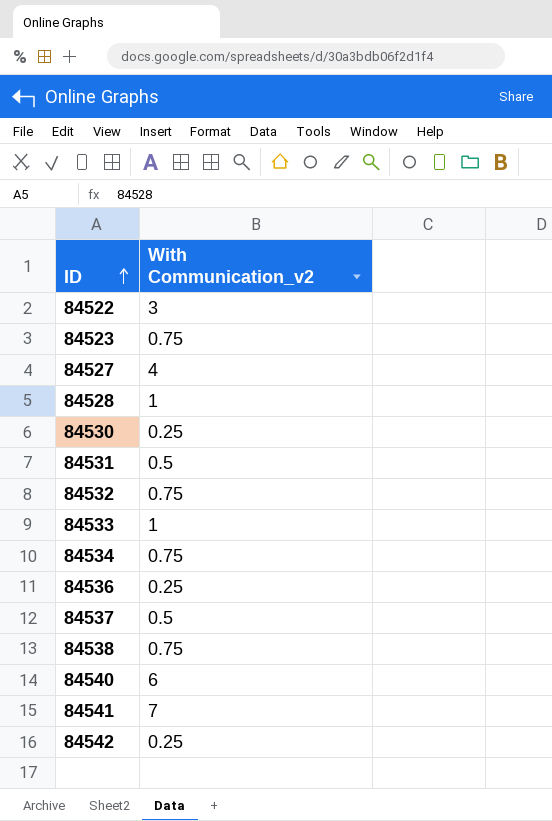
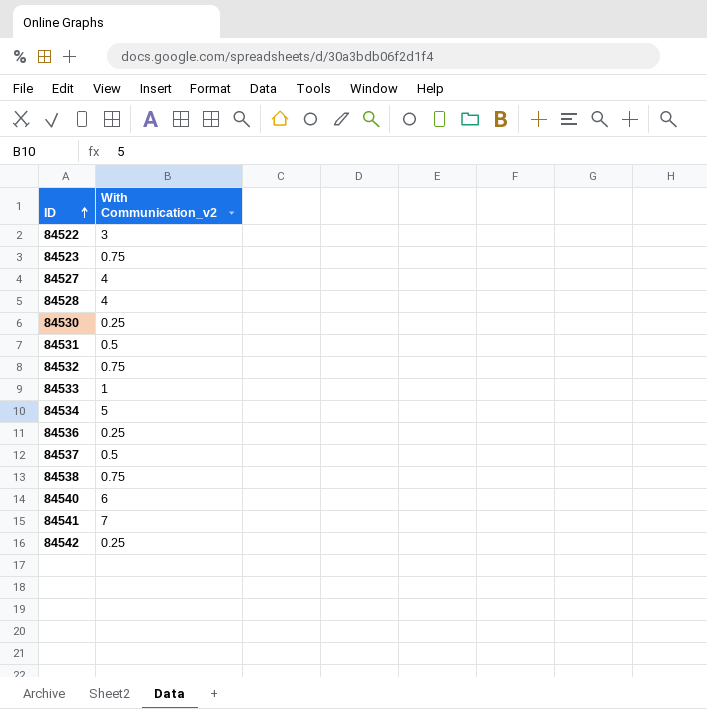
84528 | With Communication_v2: 1 -> 4
84534 | With Communication_v2: 0.75 -> 5

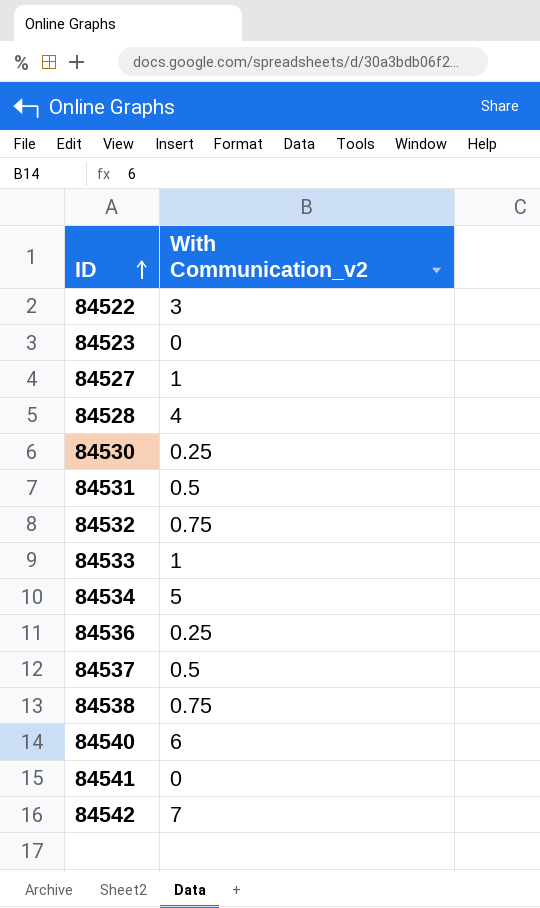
84523 | With Communication_v2: 0.75 -> 0
84527 | With Communication_v2: 4 -> 1
84541 | With Communication_v2: 7 -> 0
84542 | With Communication_v2: 0.25 -> 7

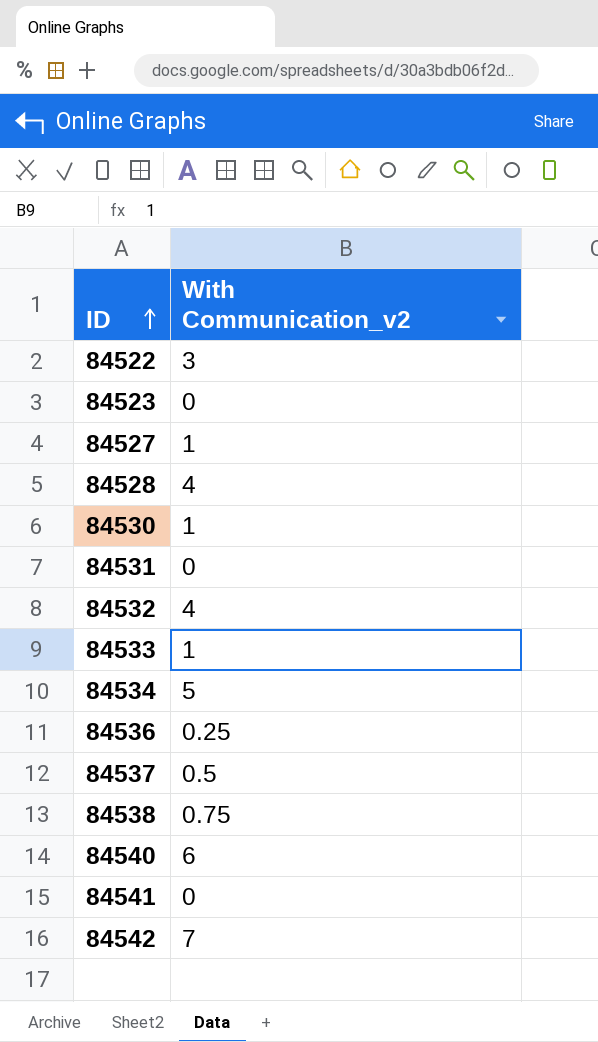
84530 | With Communication_v2: 0.25 -> 1
84531 | With Communication_v2: 0.5 -> 0
84532 | With Communication_v2: 0.75 -> 4

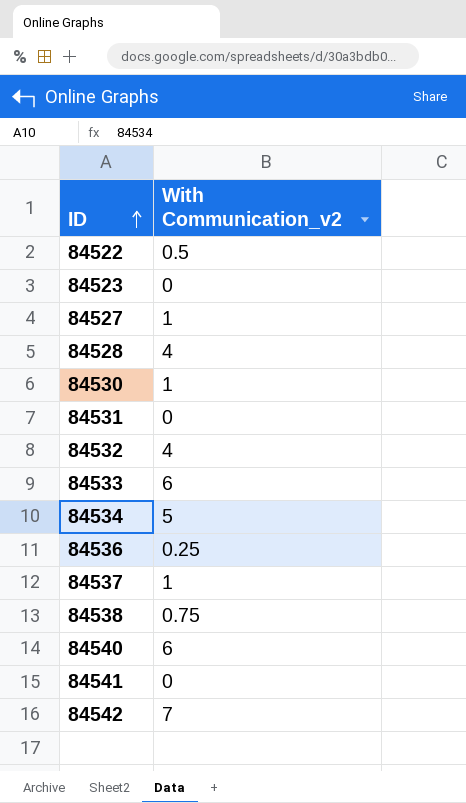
84522 | With Communication_v2: 3 -> 0.5
84533 | With Communication_v2: 1 -> 6
84537 | With Communication_v2: 0.5 -> 1

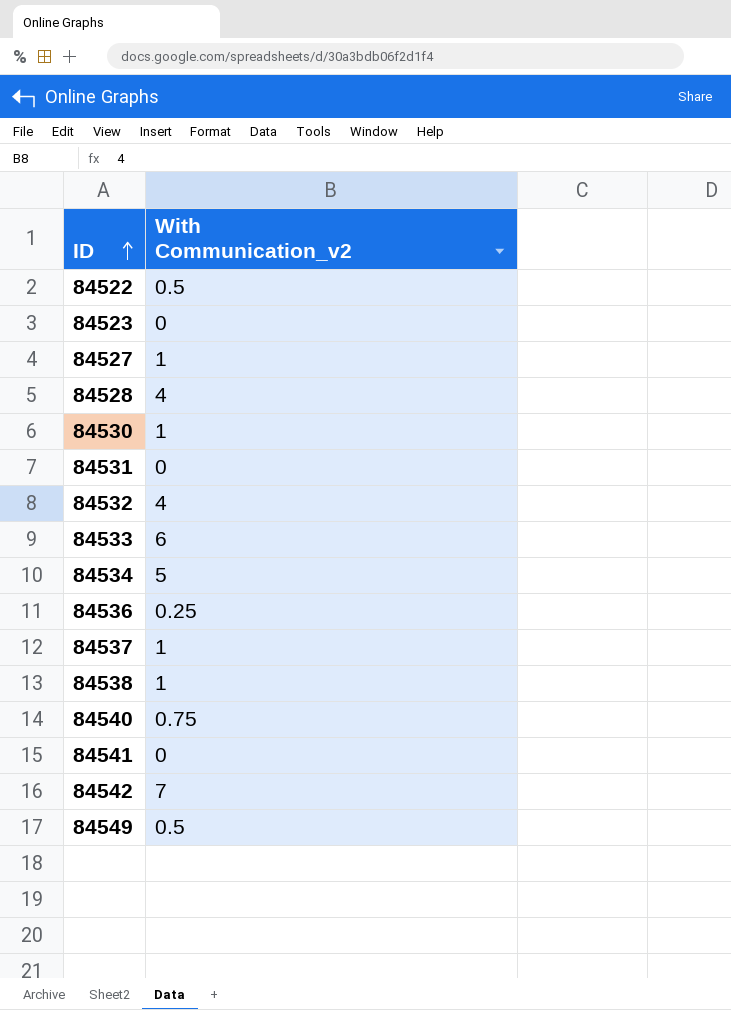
84538 | With Communication_v2: 0.75 -> 1
84540 | With Communication_v2: 6 -> 0.75
row 84549: none -> 0.5

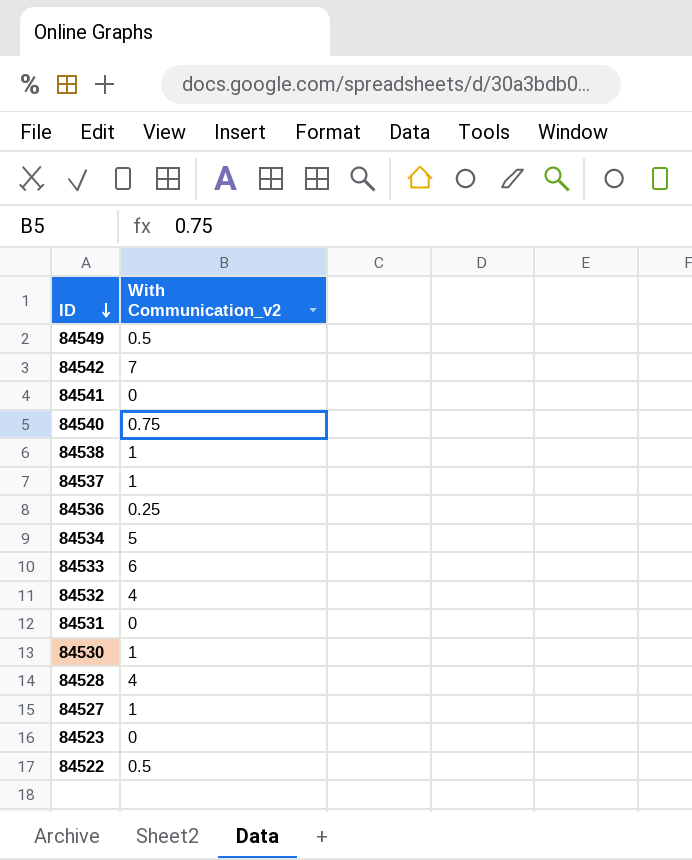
row order: ID ascending -> ID descending

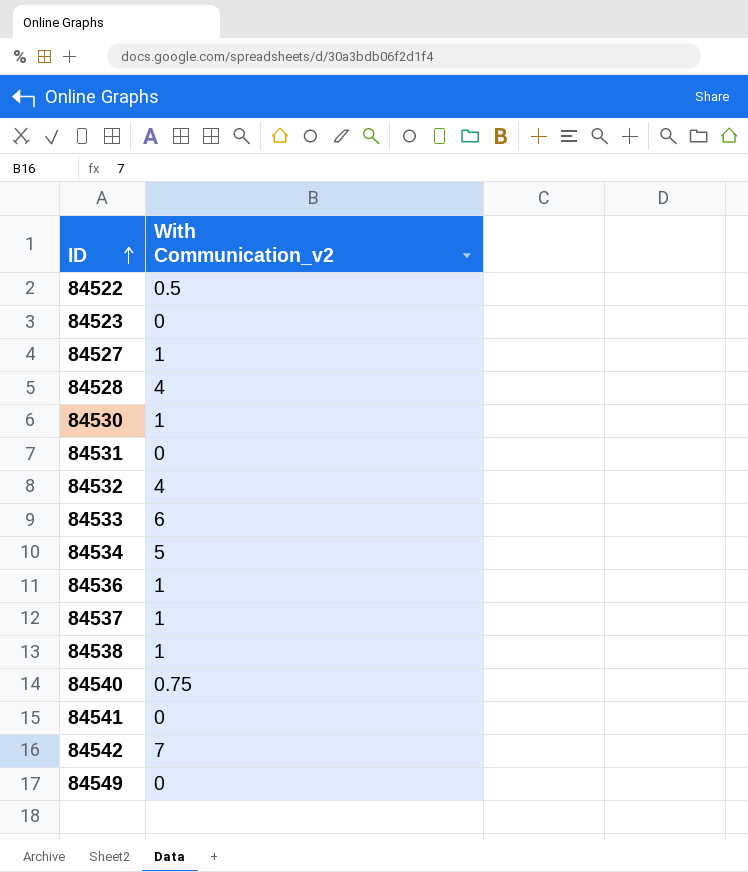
row order: ID descending -> ID ascending
84536 | With Communication_v2: 0.25 -> 1
84549 | With Communication_v2: 0.5 -> 0

